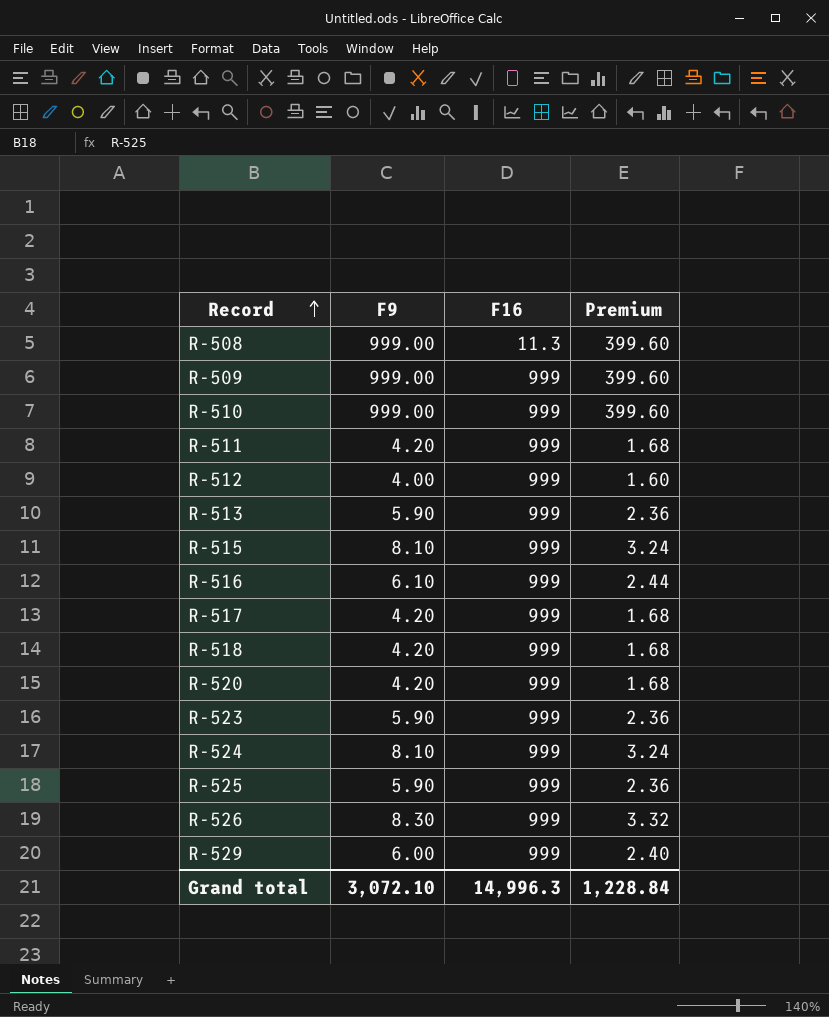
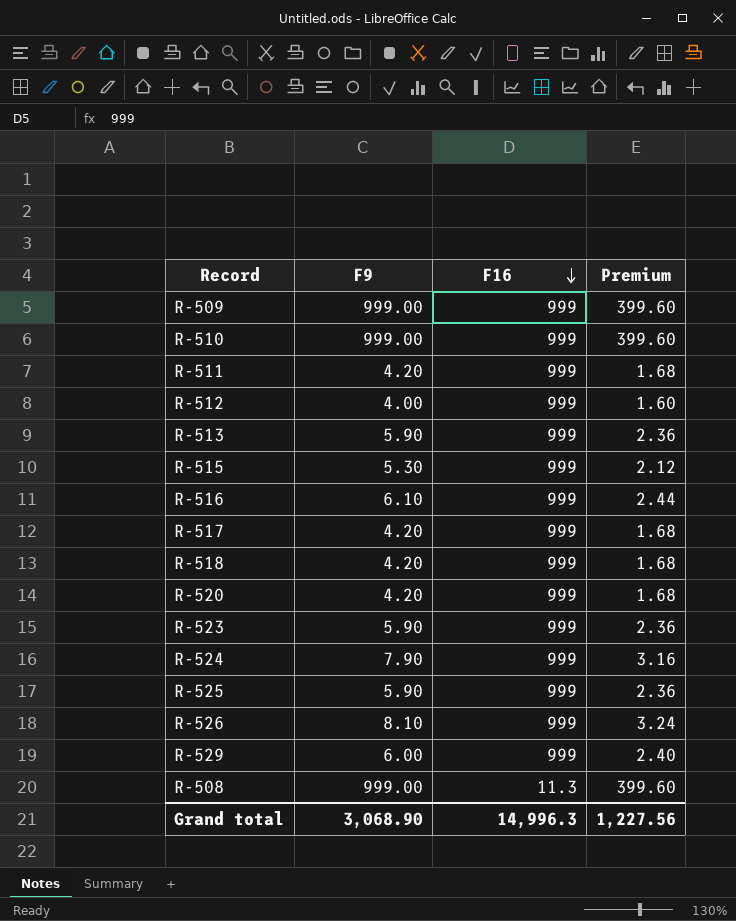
row order: Record ascending -> F16 descending
R-515 | F9: 8.10 -> 5.30
R-515 | Premium: 3.24 -> 2.12
R-524 | F9: 8.10 -> 7.90
R-524 | Premium: 3.24 -> 3.16
R-526 | F9: 8.30 -> 8.10
R-526 | Premium: 3.32 -> 3.24
Grand total | F9: 3,072.10 -> 3,068.90
Grand total | Premium: 1,228.84 -> 1,227.56

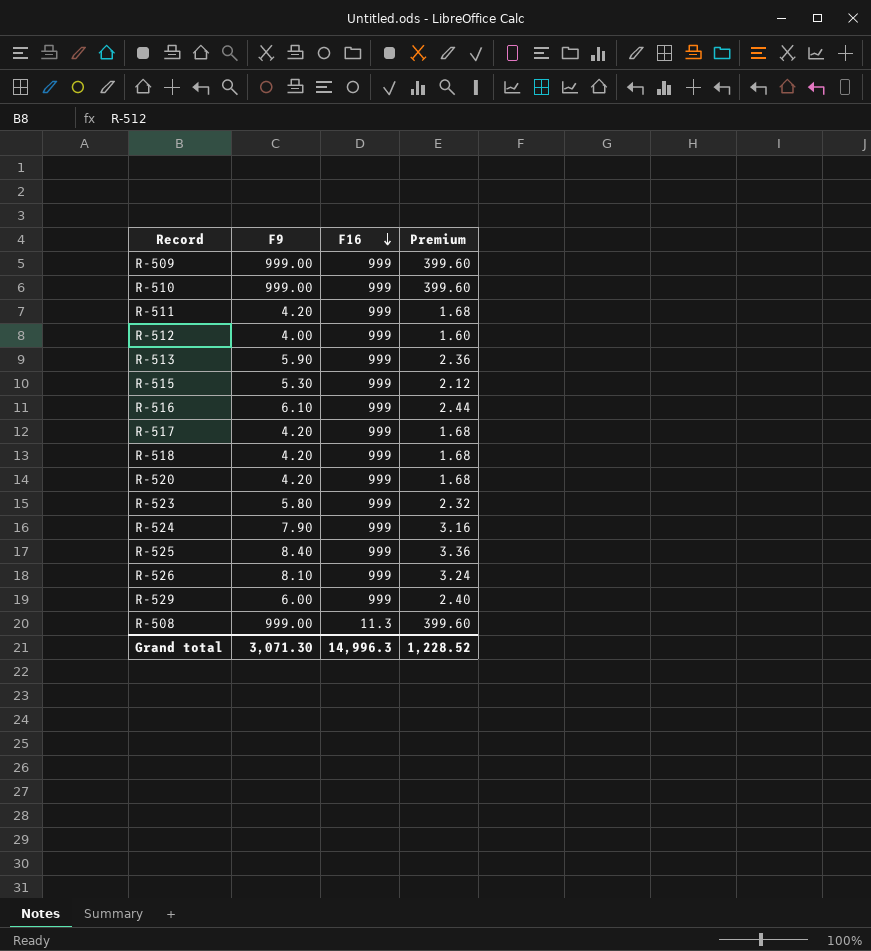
R-523 | F9: 5.90 -> 5.80
R-523 | Premium: 2.36 -> 2.32
R-525 | F9: 5.90 -> 8.40
R-525 | Premium: 2.36 -> 3.36
Grand total | F9: 3,068.90 -> 3,071.30
Grand total | Premium: 1,227.56 -> 1,228.52

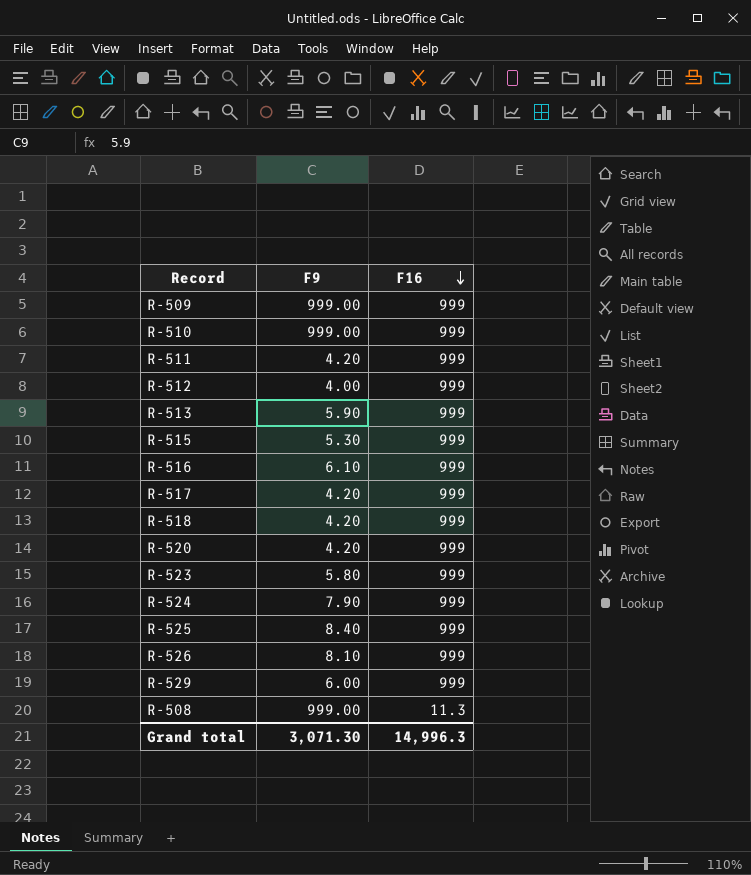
column Premium | formula: [F9] * 0.4 -> none

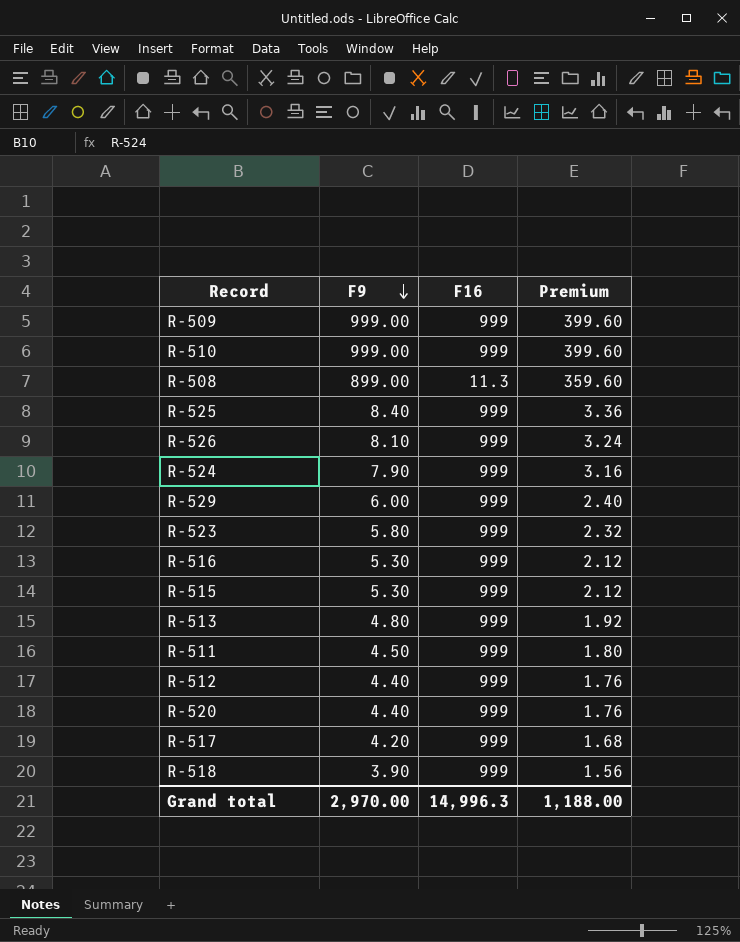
row order: F16 descending -> F9 descending
column Premium | formula: none -> [F9] * 0.4
R-508 | F9: 999.00 -> 899.00
R-516 | F9: 6.10 -> 5.30
R-513 | F9: 5.90 -> 4.80
R-511 | F9: 4.20 -> 4.50
R-512 | F9: 4.00 -> 4.40
R-520 | F9: 4.20 -> 4.40
R-518 | F9: 4.20 -> 3.90
Grand total | F9: 3,071.30 -> 2,970.00

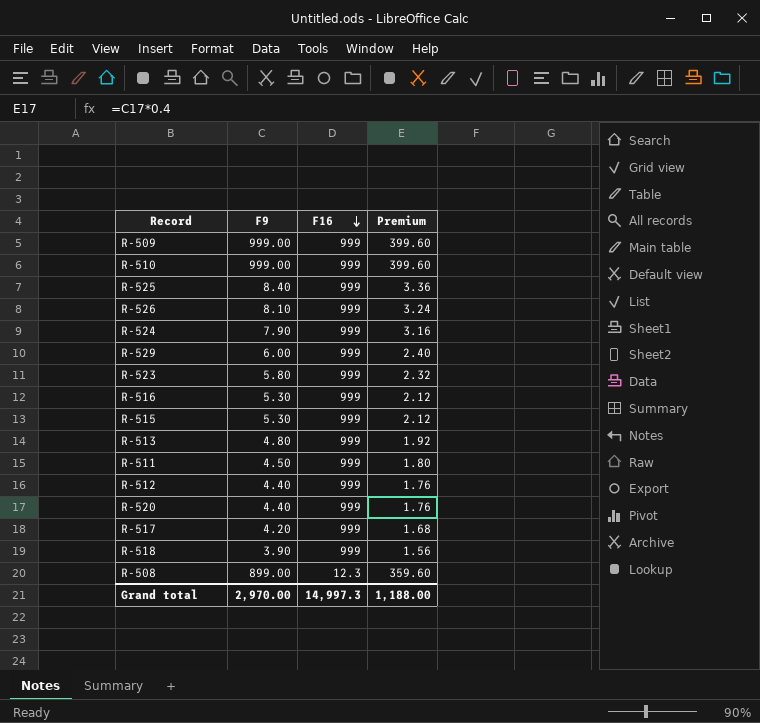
row order: F9 descending -> F16 descending
R-508 | F16: 11.3 -> 12.3
Grand total | F16: 14,996.3 -> 14,997.3

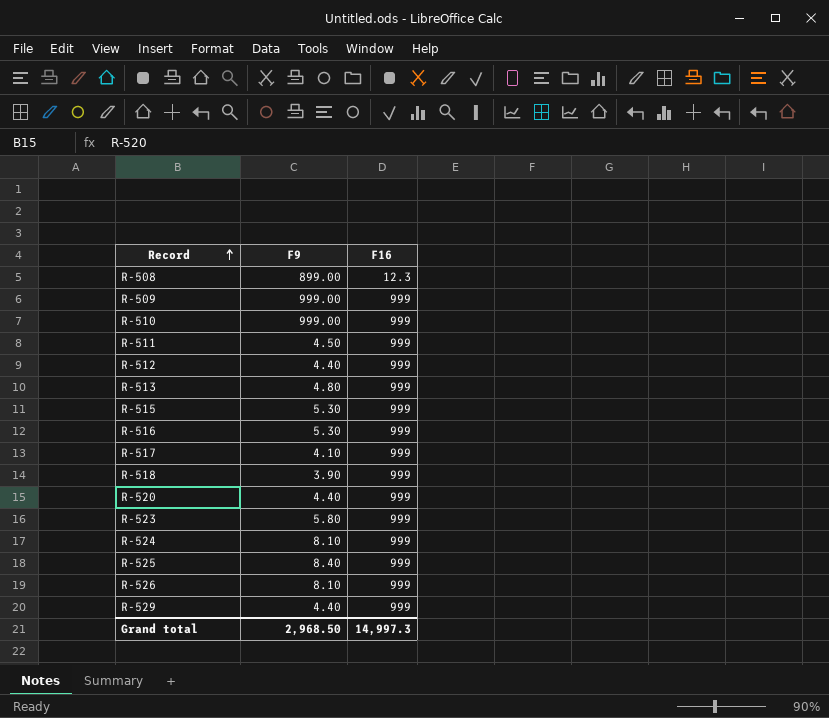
row order: F16 descending -> Record ascending
column Premium | formula: [F9] * 0.4 -> none
R-517 | F9: 4.20 -> 4.10
R-524 | F9: 7.90 -> 8.10
R-529 | F9: 6.00 -> 4.40
Grand total | F9: 2,970.00 -> 2,968.50

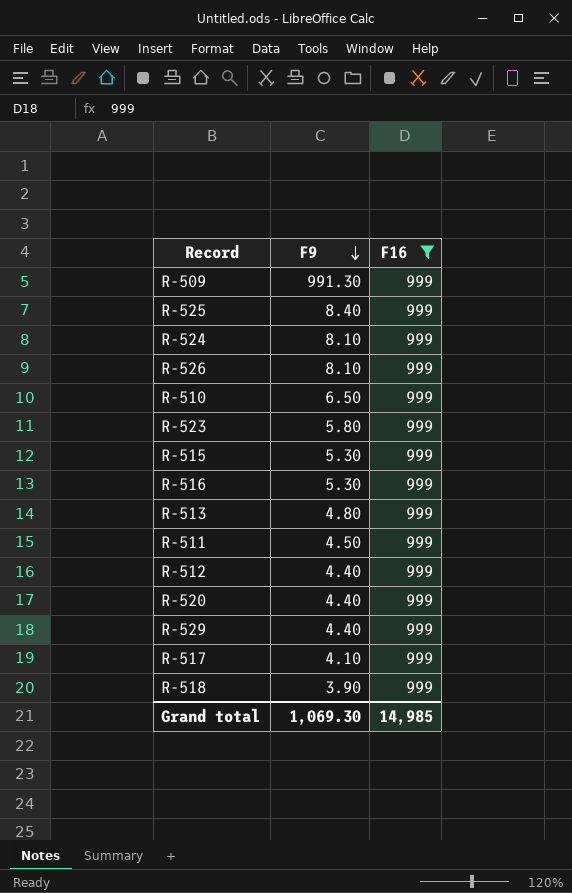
filter: none -> F16 = 999
row order: Record ascending -> F9 descending
R-509 | F9: 999.00 -> 991.30
R-510 | F9: 999.00 -> 6.50
Grand total | F9: 2,968.50 -> 1,069.30
Grand total | F16: 14,997.3 -> 14,985

